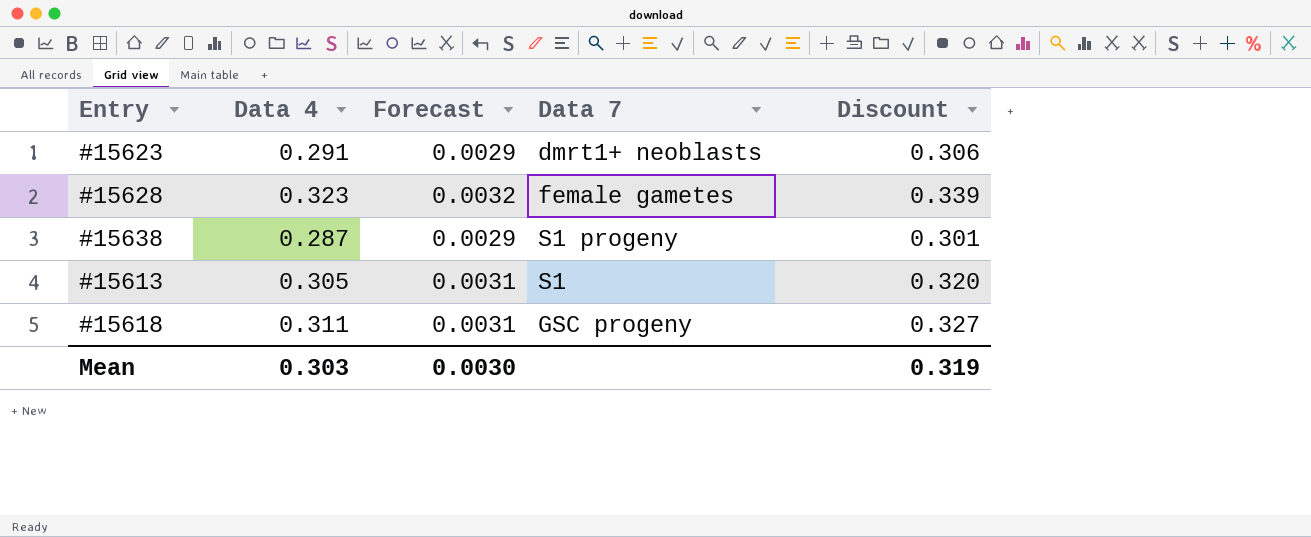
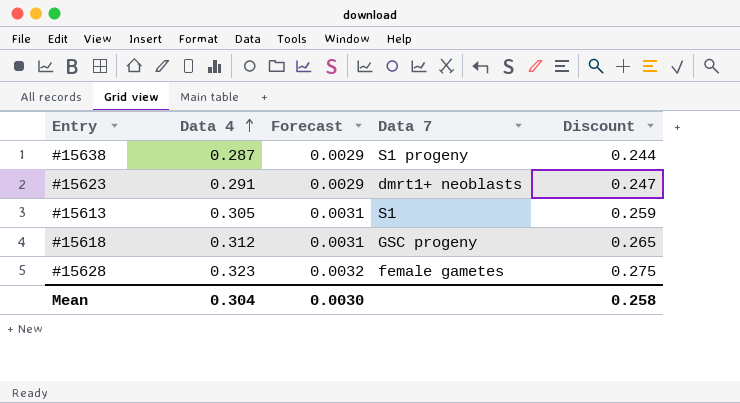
row order: none -> Data 4 ascending
column Discount | formula: [Data 4] * 1.05 -> [Data 4] * 0.85
#15618 | Data 4: 0.311 -> 0.312
Mean | Data 4: 0.303 -> 0.304
Mean | Discount: 0.319 -> 0.258

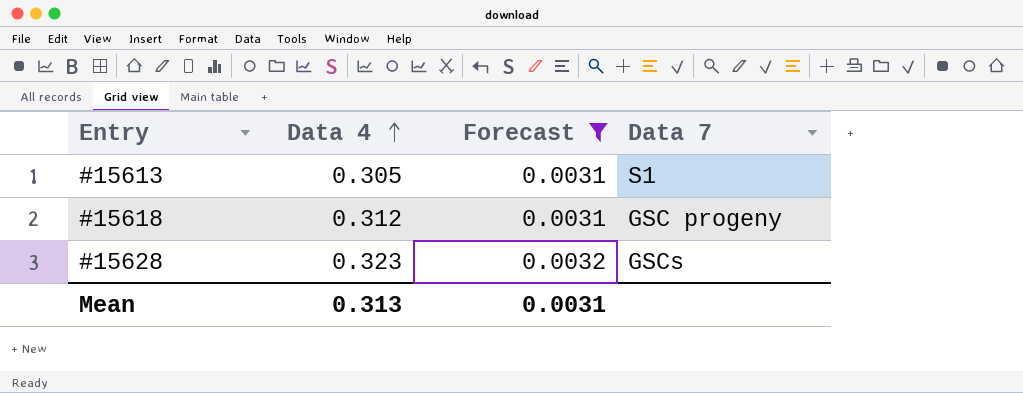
filter: none -> Forecast != 0.0029
column Discount | formula: [Data 4] * 0.85 -> none
#15628 | Data 7: female gametes -> GSCs
Mean | Data 4: 0.304 -> 0.313
Mean | Forecast: 0.0030 -> 0.0031

